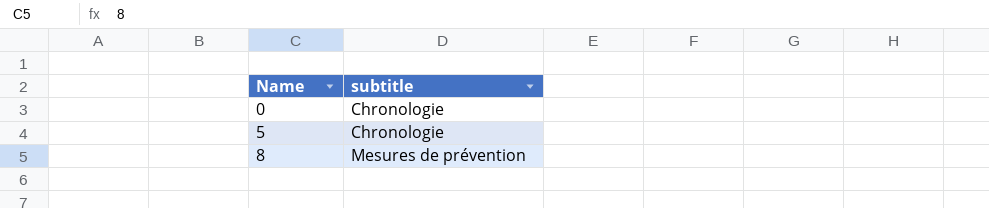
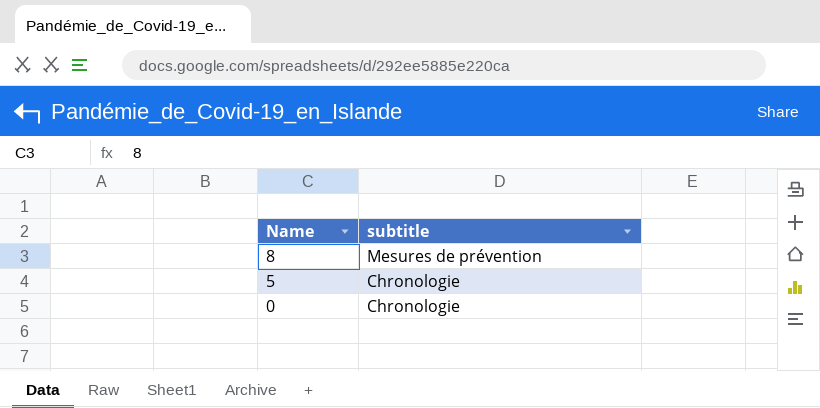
row order: Name ascending -> Name descending

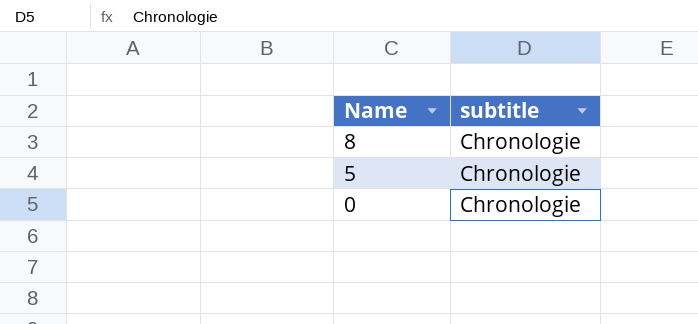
8 | subtitle: Mesures de prévention -> Chronologie

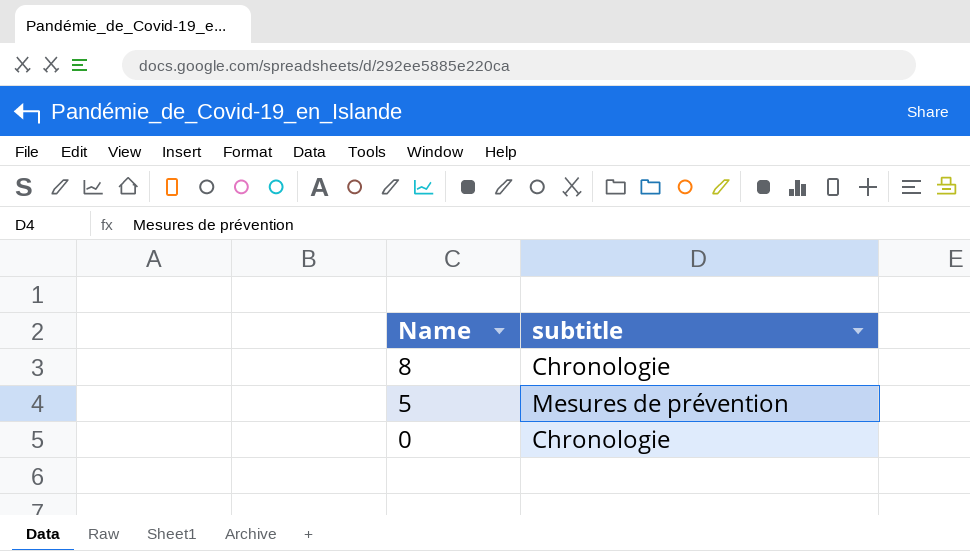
5 | subtitle: Chronologie -> Mesures de prévention

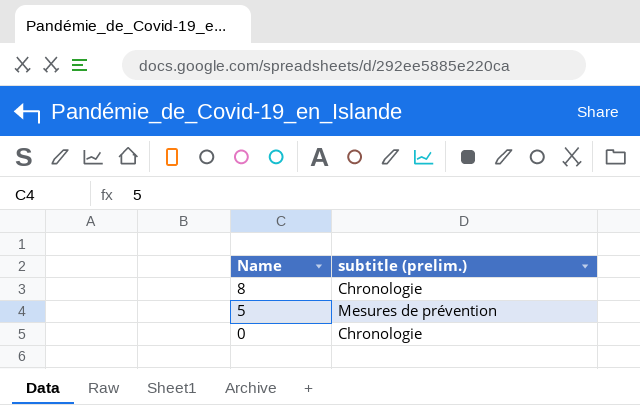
column name: subtitle -> subtitle (prelim.)

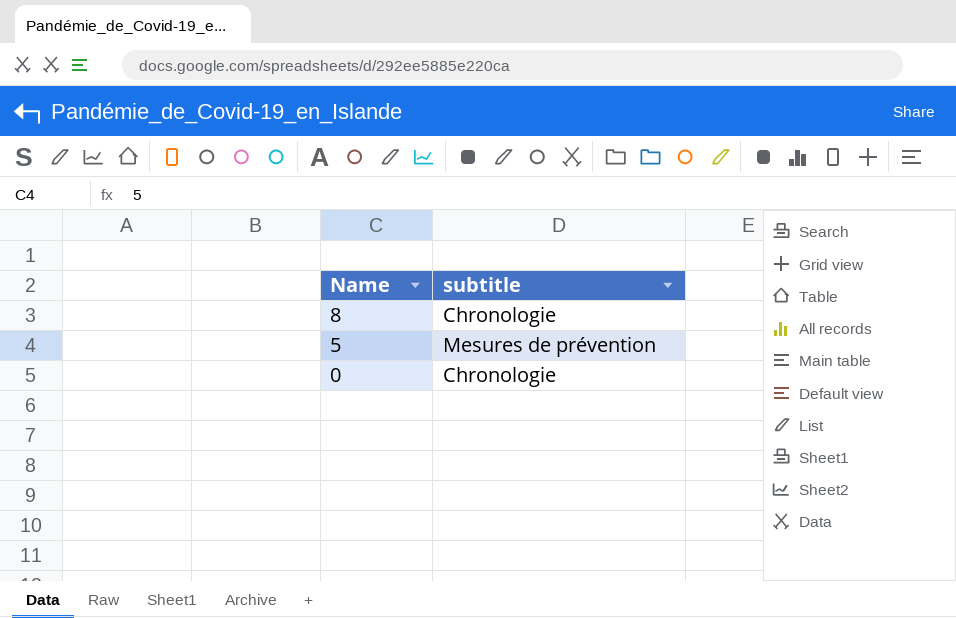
column name: subtitle (prelim.) -> subtitle

